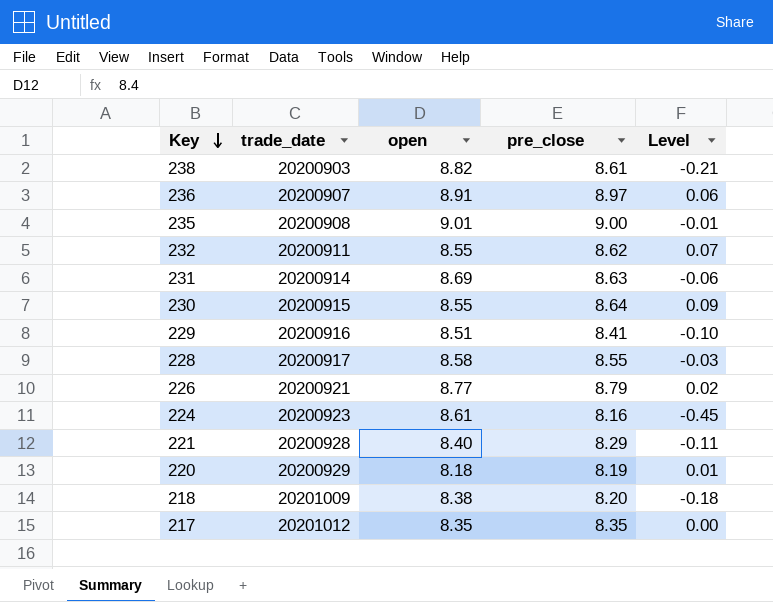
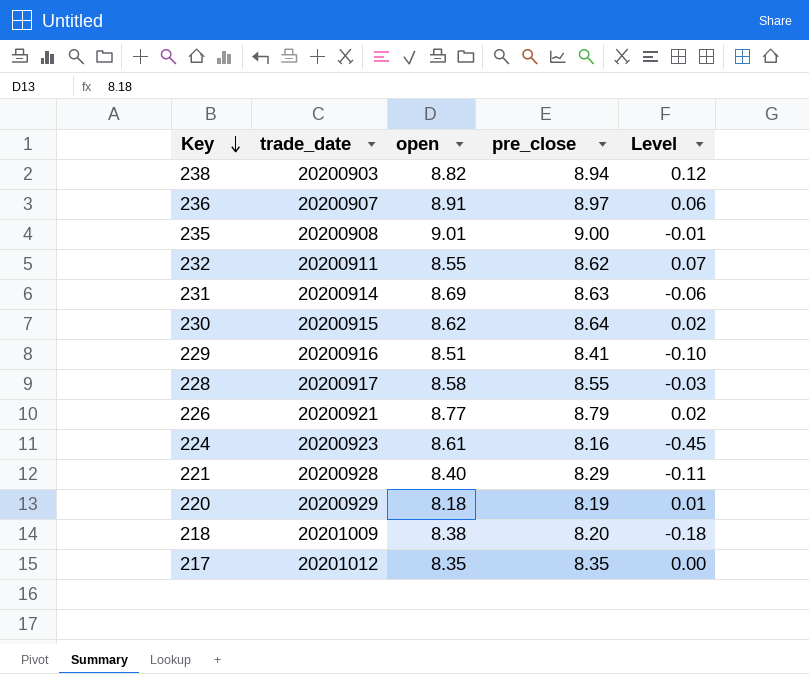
238 | pre_close: 8.61 -> 8.94
238 | Level: -0.21 -> 0.12
230 | open: 8.55 -> 8.62
230 | Level: 0.09 -> 0.02

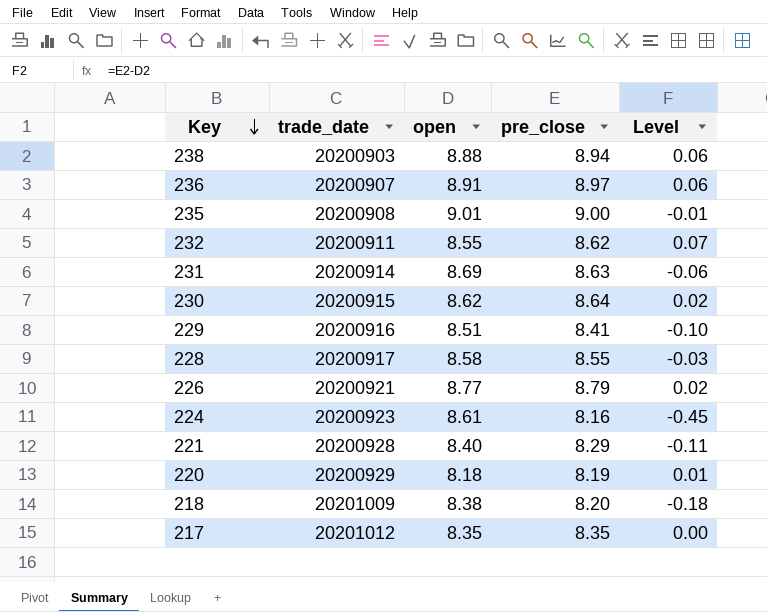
238 | open: 8.82 -> 8.88
238 | Level: 0.12 -> 0.06

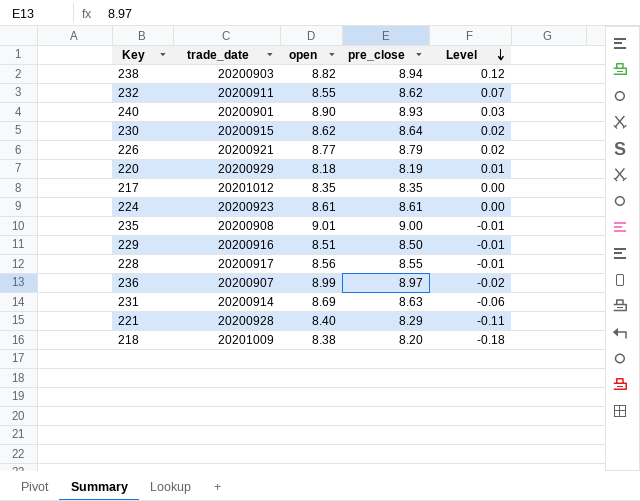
row order: Key descending -> Level descending
238 | open: 8.88 -> 8.82
238 | Level: 0.06 -> 0.12
row 240: none -> 20200901 | 8.90 | 8.93 | 0.03
224 | pre_close: 8.16 -> 8.61
224 | Level: -0.45 -> 0.00
229 | pre_close: 8.41 -> 8.50
229 | Level: -0.10 -> -0.01
228 | open: 8.58 -> 8.56
228 | Level: -0.03 -> -0.01
236 | open: 8.91 -> 8.99
236 | Level: 0.06 -> -0.02

